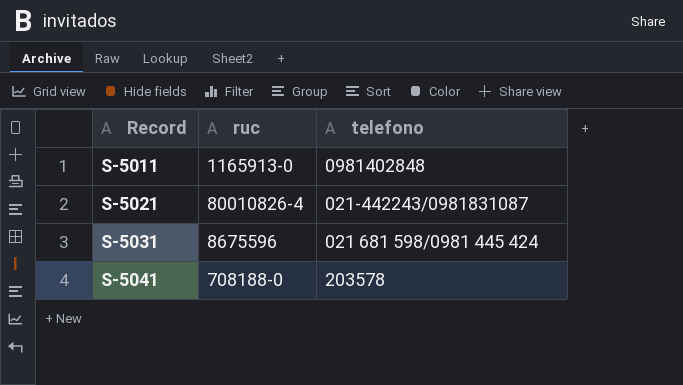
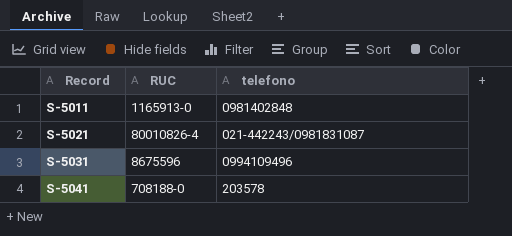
column name: ruc -> RUC
S-5031 | telefono: 021 681 598/0981 445 424 -> 0994109496

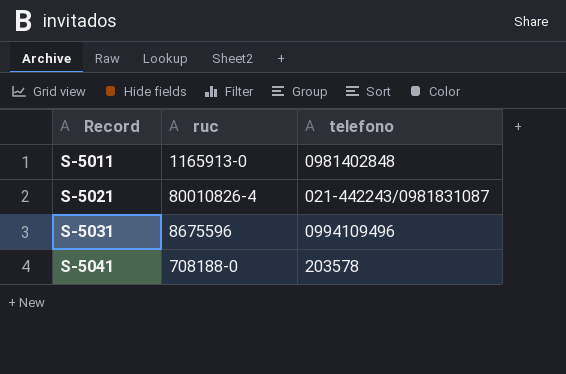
column name: RUC -> ruc

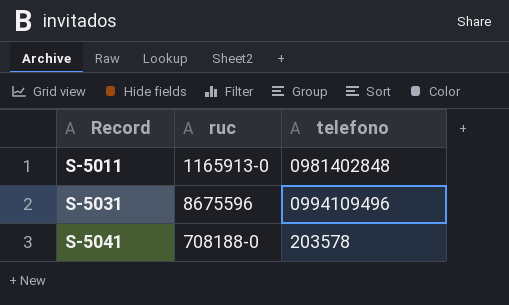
row S-5021: 80010826-4 | 021-442243/0981831087 -> none

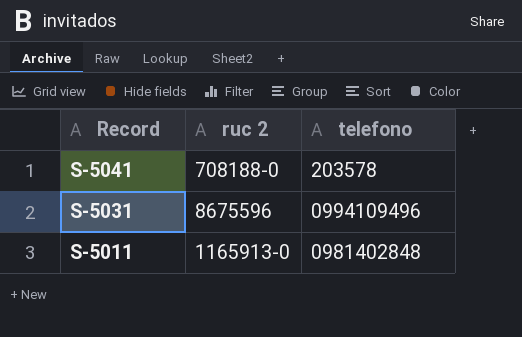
row order: Record ascending -> Record descending
column name: ruc -> ruc 2

